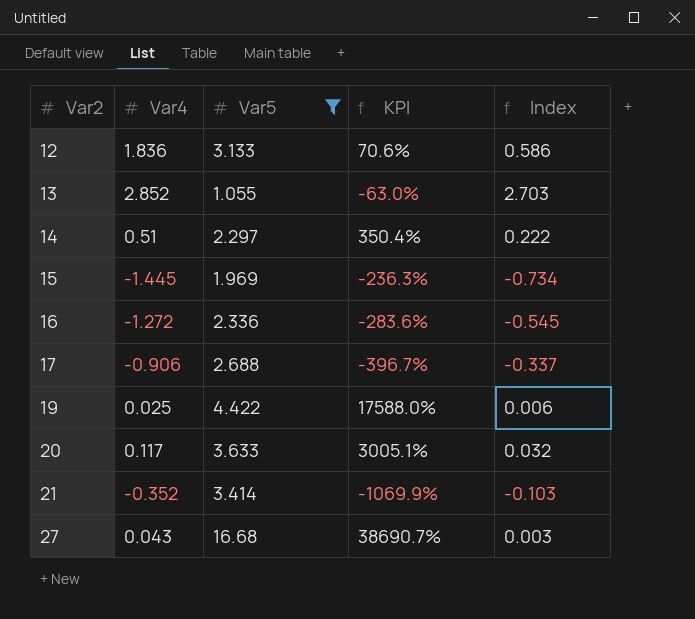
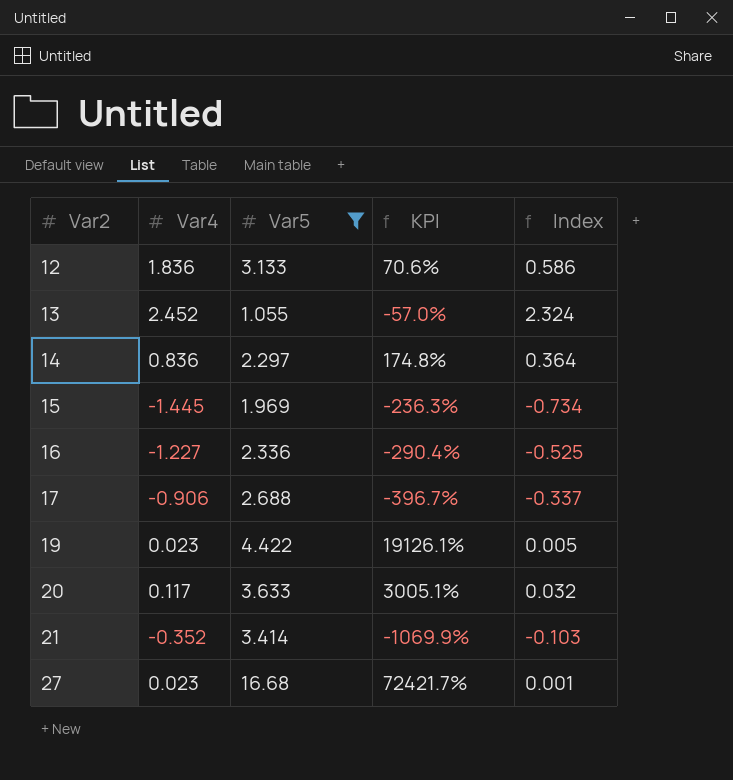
13 | Var4: 2.852 -> 2.452
13 | KPI: -63.0% -> -57.0%
13 | Index: 2.703 -> 2.324
14 | Var4: 0.51 -> 0.836
14 | KPI: 350.4% -> 174.8%
14 | Index: 0.222 -> 0.364
16 | Var4: -1.272 -> -1.227
16 | KPI: -283.6% -> -290.4%
16 | Index: -0.545 -> -0.525
19 | Var4: 0.025 -> 0.023
19 | KPI: 17588.0% -> 19126.1%
19 | Index: 0.006 -> 0.005
27 | Var4: 0.043 -> 0.023
27 | KPI: 38690.7% -> 72421.7%
27 | Index: 0.003 -> 0.001

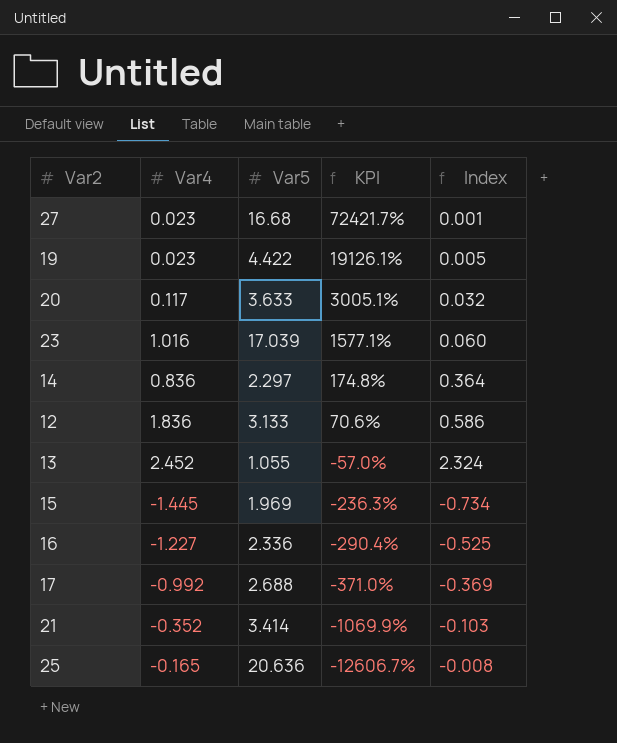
filter: Var5 <= 16.68 -> none
row order: Var2 ascending -> KPI descending
17 | Var4: -0.906 -> -0.992
17 | KPI: -396.7% -> -371.0%
17 | Index: -0.337 -> -0.369

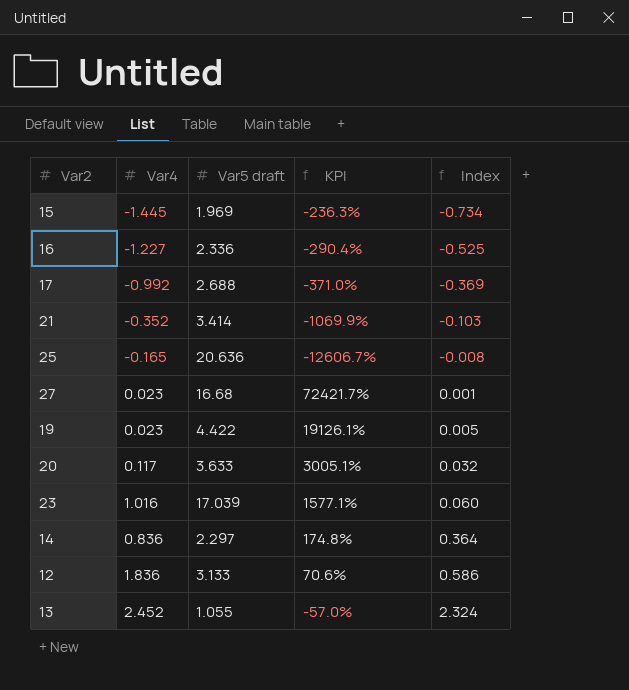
row order: KPI descending -> Index ascending
column name: Var5 -> Var5 draft

